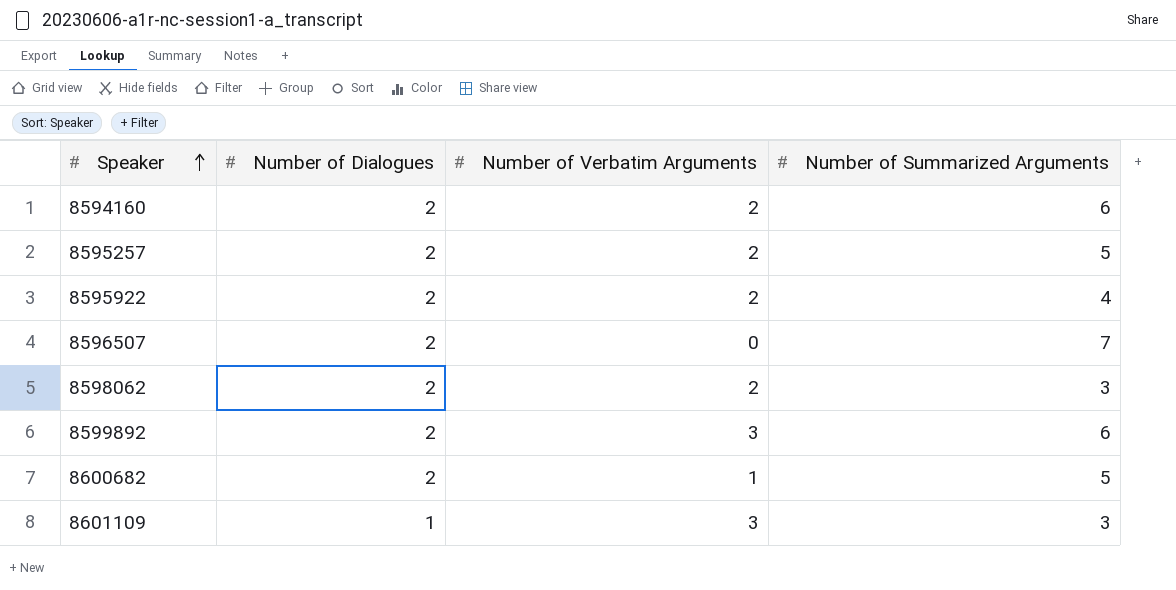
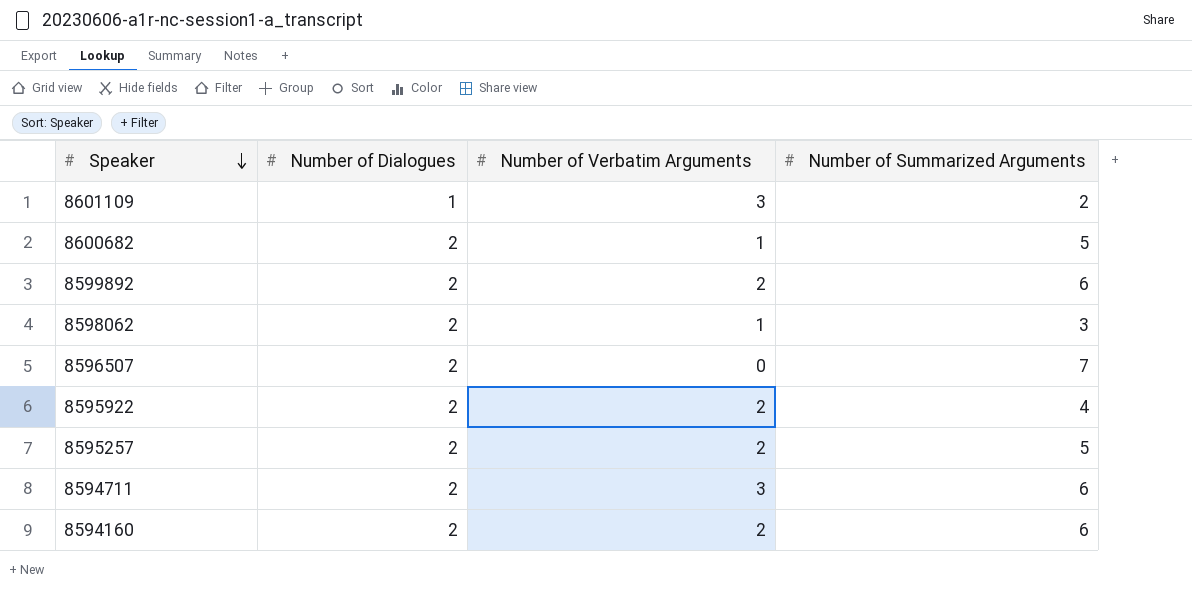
row order: Speaker ascending -> Speaker descending
8601109 | Number of Summarized Arguments: 3 -> 2
8599892 | Number of Verbatim Arguments: 3 -> 2
8598062 | Number of Verbatim Arguments: 2 -> 1
row 8594711: none -> 2 | 3 | 6

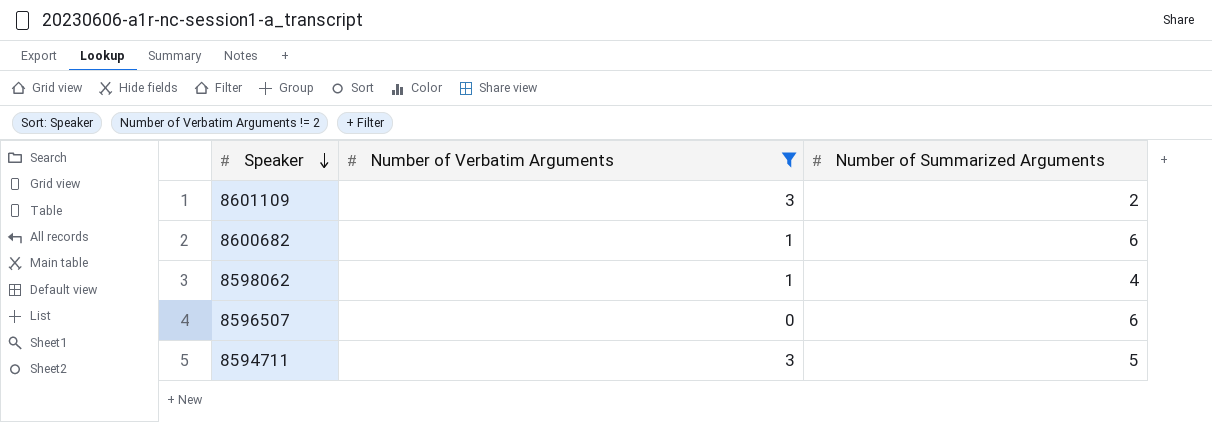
filter: none -> Number of Verbatim Arguments != 2
column Number of Dialogues | position: 2 -> none
8600682 | Number of Summarized Arguments: 5 -> 6
8598062 | Number of Summarized Arguments: 3 -> 4
8596507 | Number of Summarized Arguments: 7 -> 6
8594711 | Number of Summarized Arguments: 6 -> 5

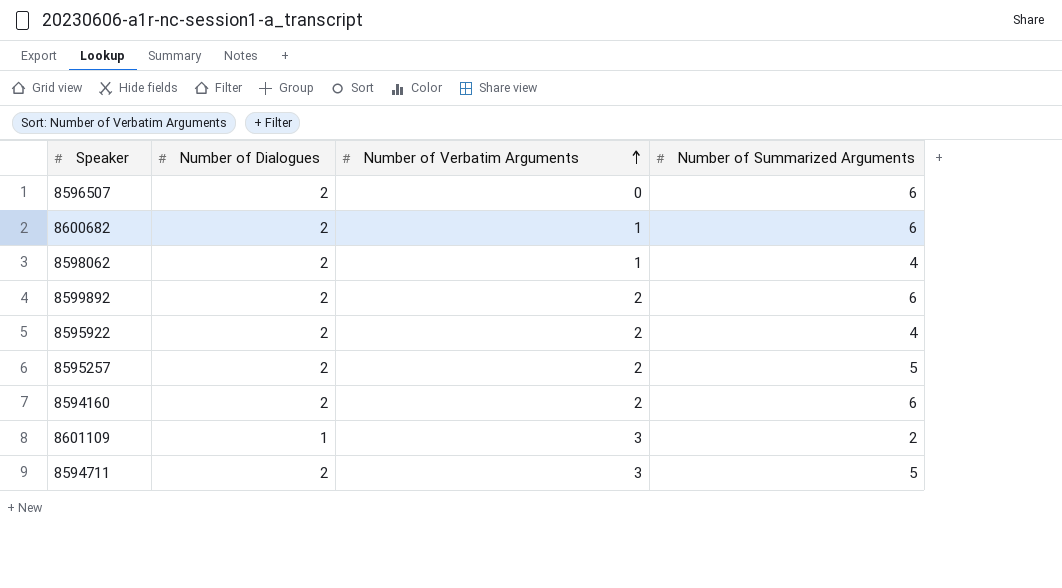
filter: Number of Verbatim Arguments != 2 -> none
row order: Speaker descending -> Number of Verbatim Arguments ascending
column Number of Dialogues | position: none -> 2

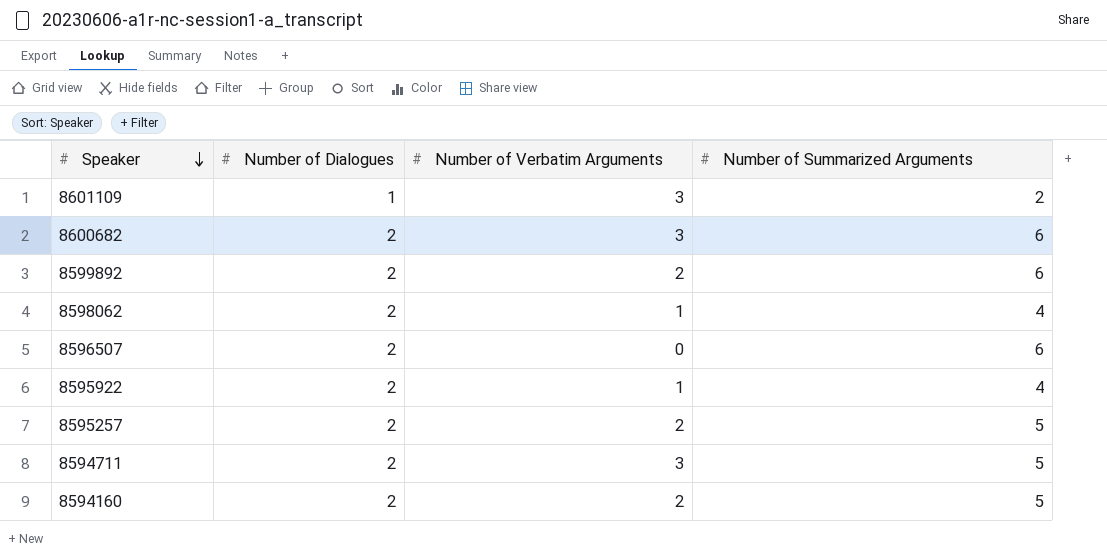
row order: Number of Verbatim Arguments ascending -> Speaker descending
8600682 | Number of Verbatim Arguments: 1 -> 3
8595922 | Number of Verbatim Arguments: 2 -> 1
8594160 | Number of Summarized Arguments: 6 -> 5

